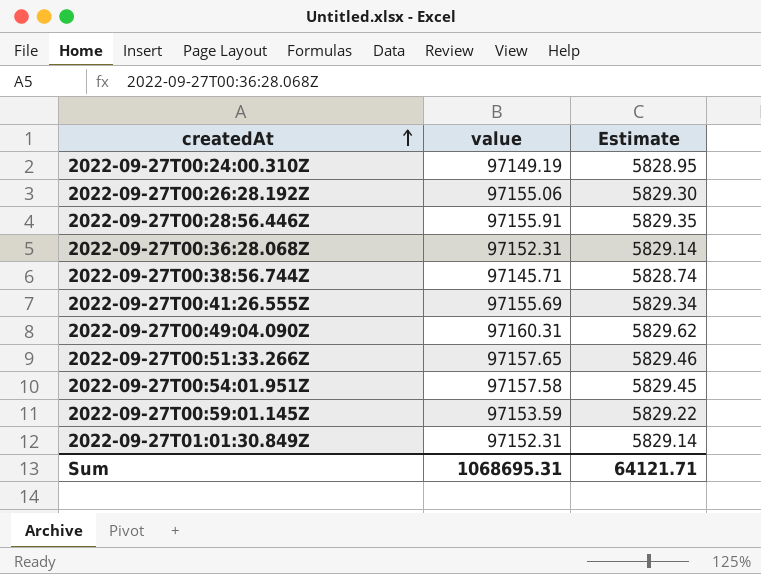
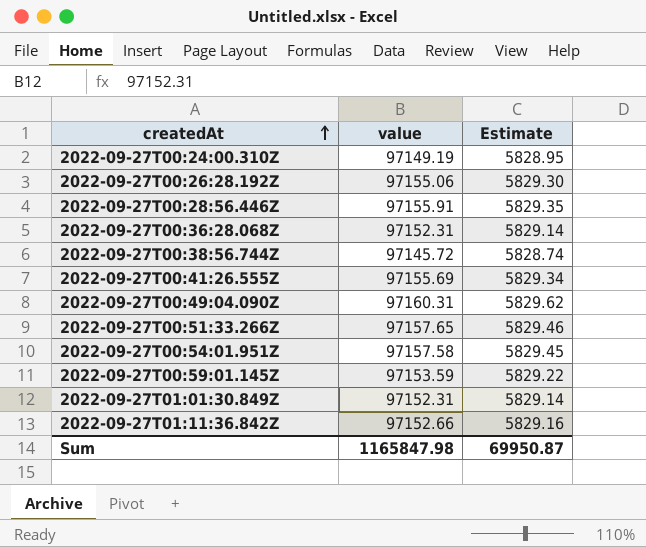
2022-09-27T00:38:56.744Z | value: 97145.71 -> 97145.72
row 2022-09-27T01:11:36.842Z: none -> 97152.66 | 5829.16
Sum | value: 1068695.31 -> 1165847.98
Sum | Estimate: 64121.71 -> 69950.87

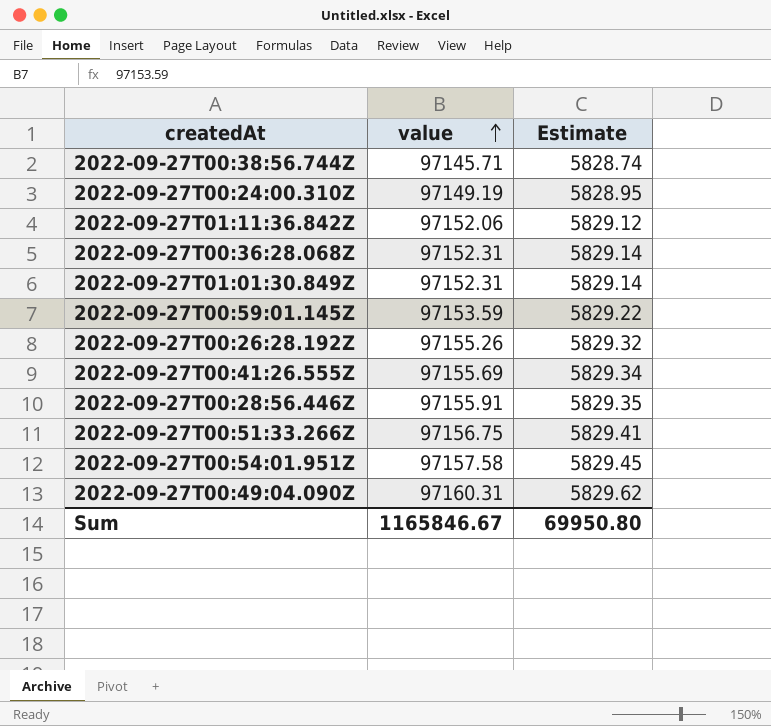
row order: createdAt ascending -> value ascending
2022-09-27T00:38:56.744Z | value: 97145.72 -> 97145.71
2022-09-27T01:11:36.842Z | value: 97152.66 -> 97152.06
2022-09-27T01:11:36.842Z | Estimate: 5829.16 -> 5829.12
2022-09-27T00:26:28.192Z | value: 97155.06 -> 97155.26
2022-09-27T00:26:28.192Z | Estimate: 5829.30 -> 5829.32
2022-09-27T00:51:33.266Z | value: 97157.65 -> 97156.75
2022-09-27T00:51:33.266Z | Estimate: 5829.46 -> 5829.41
Sum | value: 1165847.98 -> 1165846.67
Sum | Estimate: 69950.87 -> 69950.80

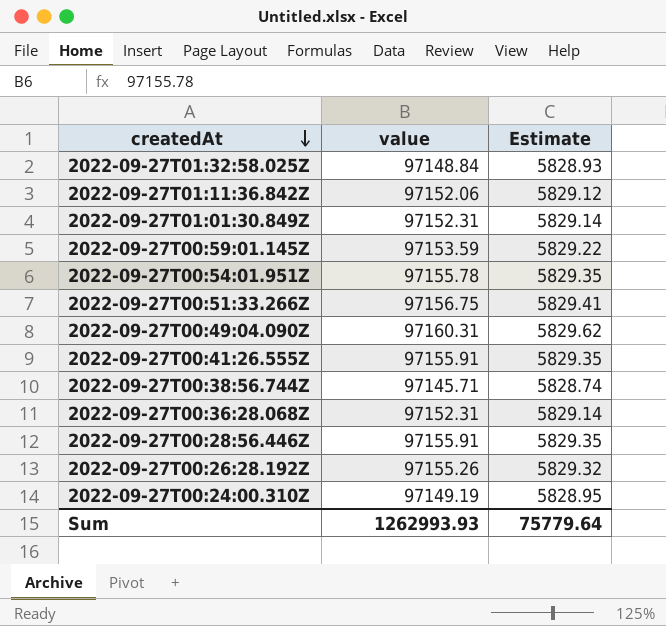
row order: value ascending -> createdAt descending
row 2022-09-27T01:32:58.025Z: none -> 97148.84 | 5828.93
2022-09-27T00:54:01.951Z | value: 97157.58 -> 97155.78
2022-09-27T00:54:01.951Z | Estimate: 5829.45 -> 5829.35
2022-09-27T00:41:26.555Z | value: 97155.69 -> 97155.91
2022-09-27T00:41:26.555Z | Estimate: 5829.34 -> 5829.35
Sum | value: 1165846.67 -> 1262993.93
Sum | Estimate: 69950.80 -> 75779.64

